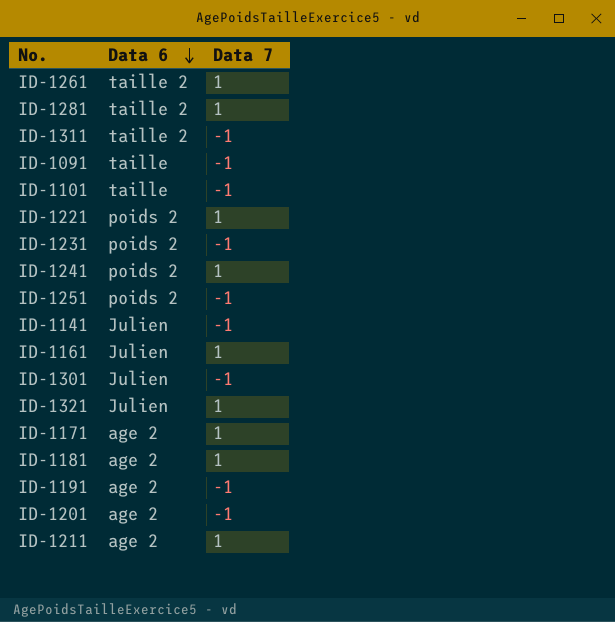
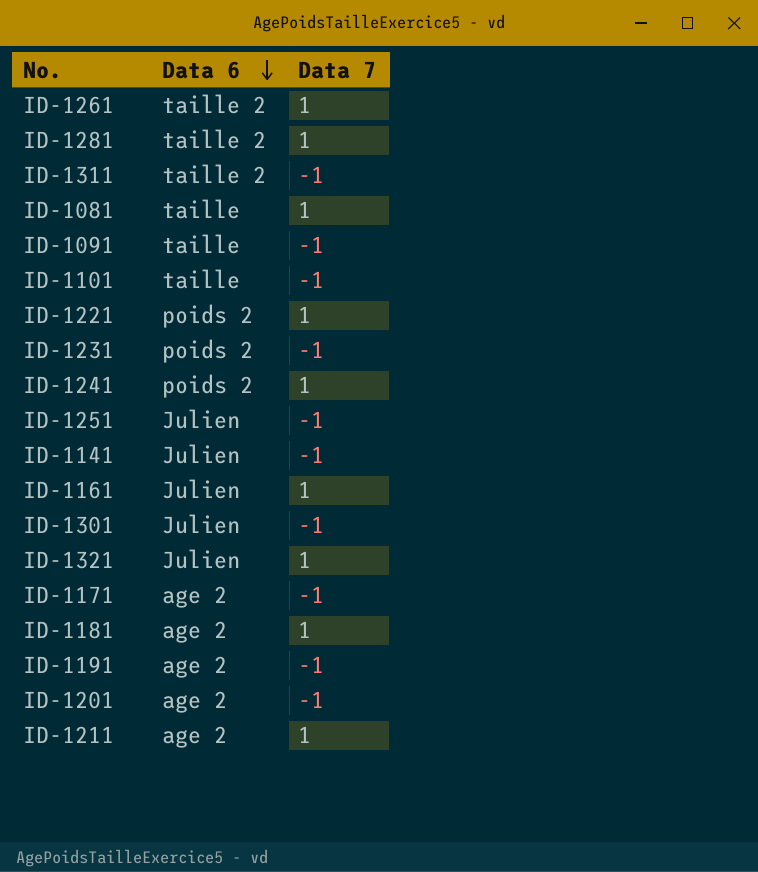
row ID-1081: none -> taille | 1
ID-1251 | Data 6: poids 2 -> Julien
ID-1171 | Data 7: 1 -> -1

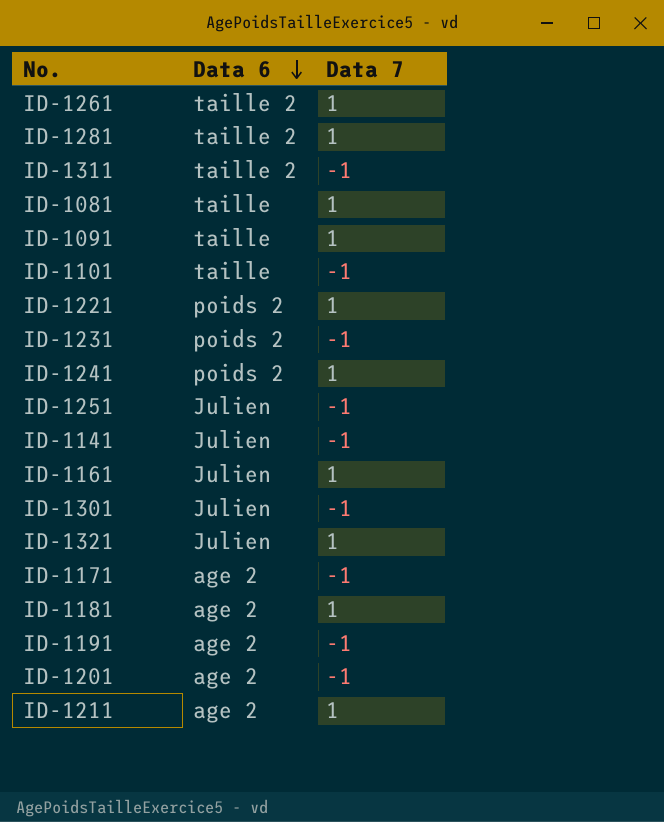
ID-1091 | Data 7: -1 -> 1

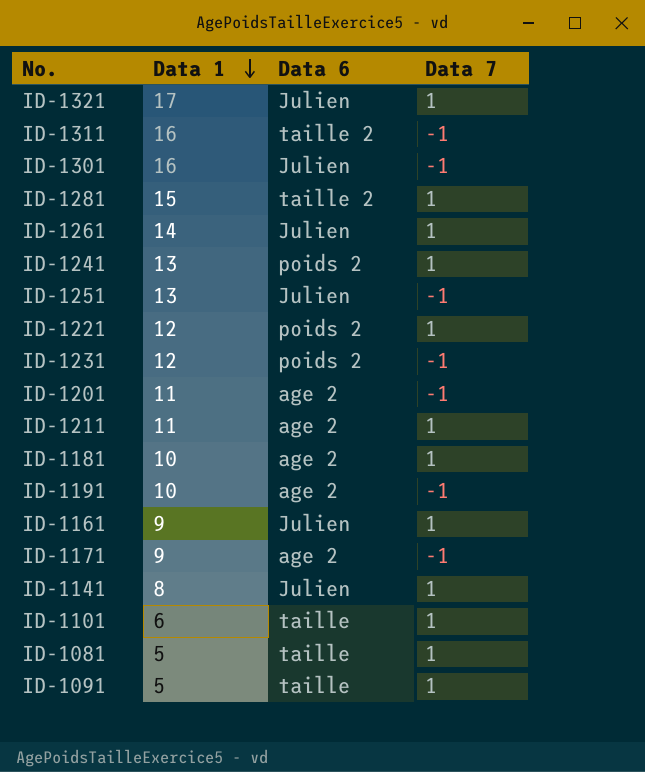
row order: Data 6 descending -> Data 1 descending
column Data 1 | position: none -> 2
ID-1261 | Data 6: taille 2 -> Julien
ID-1141 | Data 7: -1 -> 1
ID-1101 | Data 7: -1 -> 1

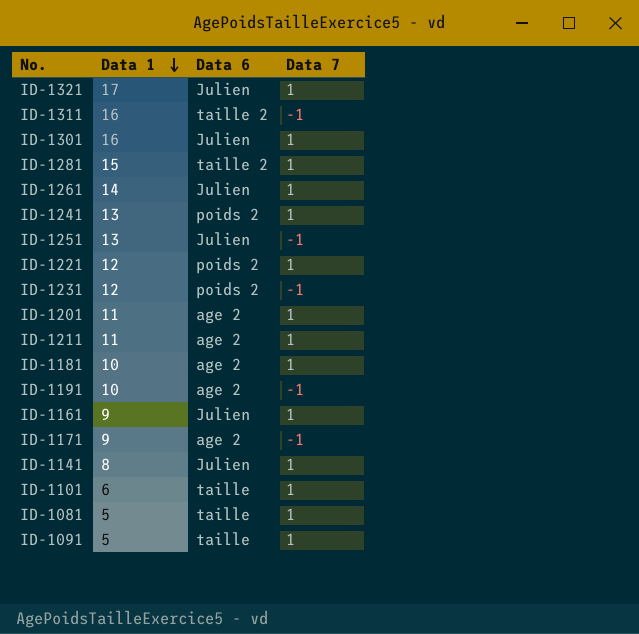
ID-1301 | Data 7: -1 -> 1
ID-1201 | Data 7: -1 -> 1

